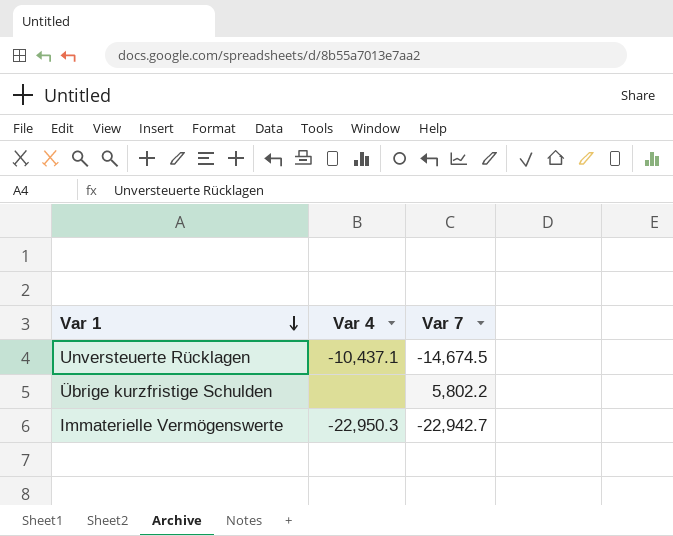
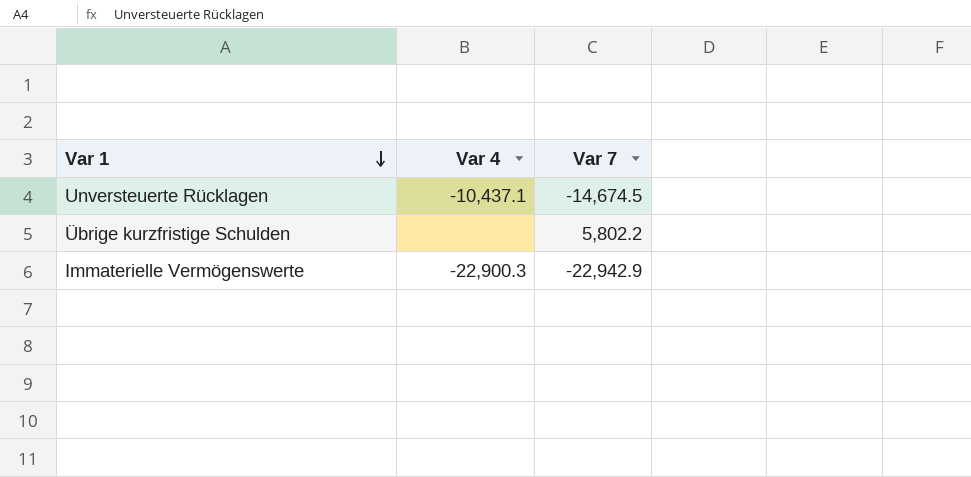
Immaterielle Vermögenswerte | Var 4: -22,950.3 -> -22,900.3
Immaterielle Vermögenswerte | Var 7: -22,942.7 -> -22,942.9

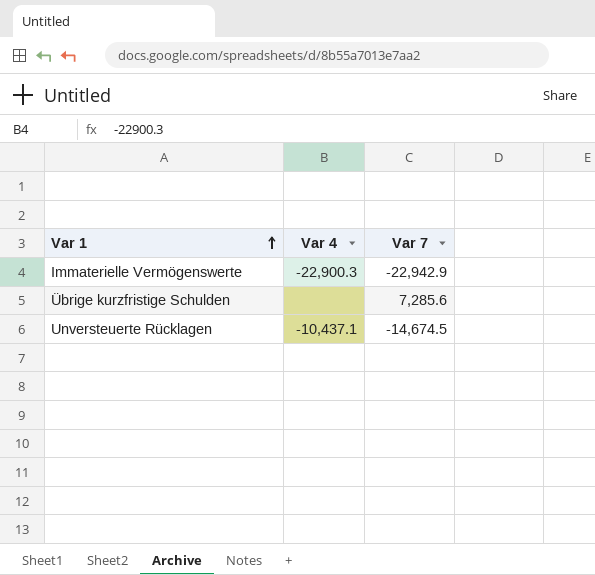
row order: Var 1 descending -> Var 1 ascending
Übrige kurzfristige Schulden | Var 7: 5,802.2 -> 7,285.6

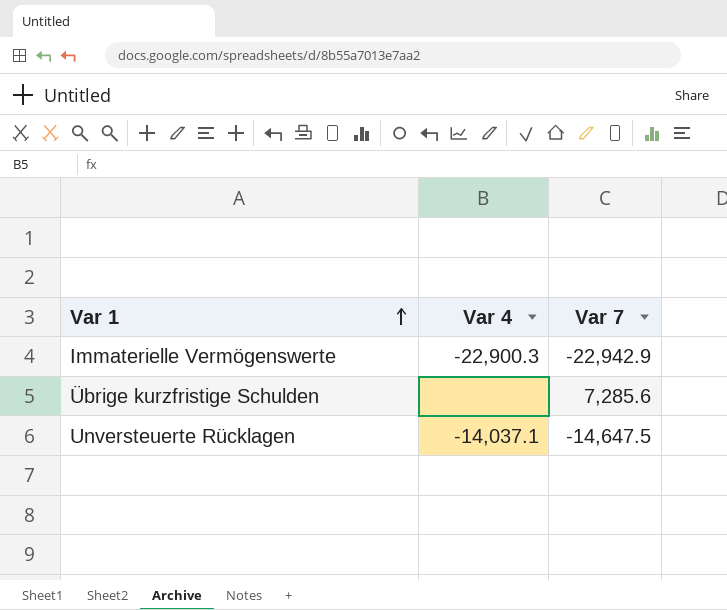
Unversteuerte Rücklagen | Var 4: -10,437.1 -> -14,037.1
Unversteuerte Rücklagen | Var 7: -14,674.5 -> -14,647.5

